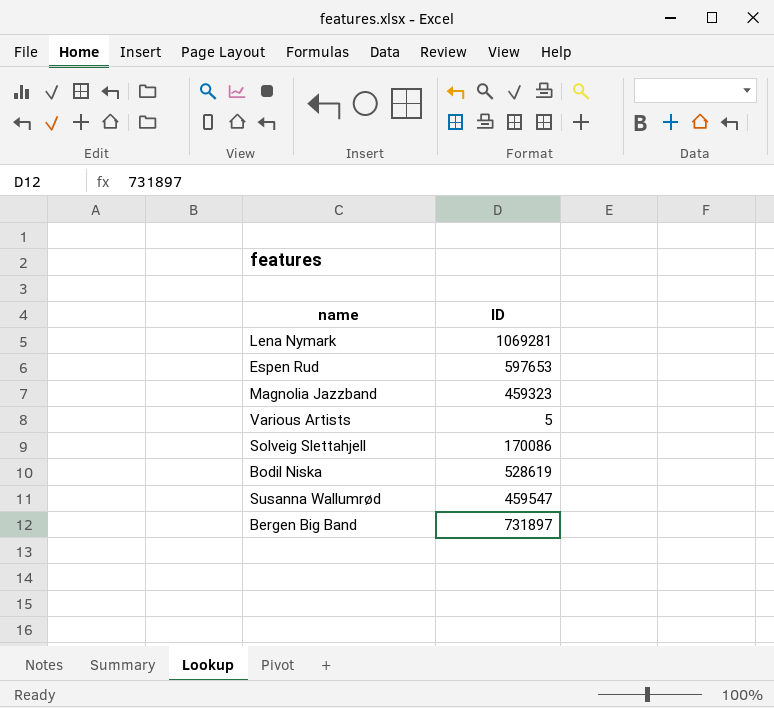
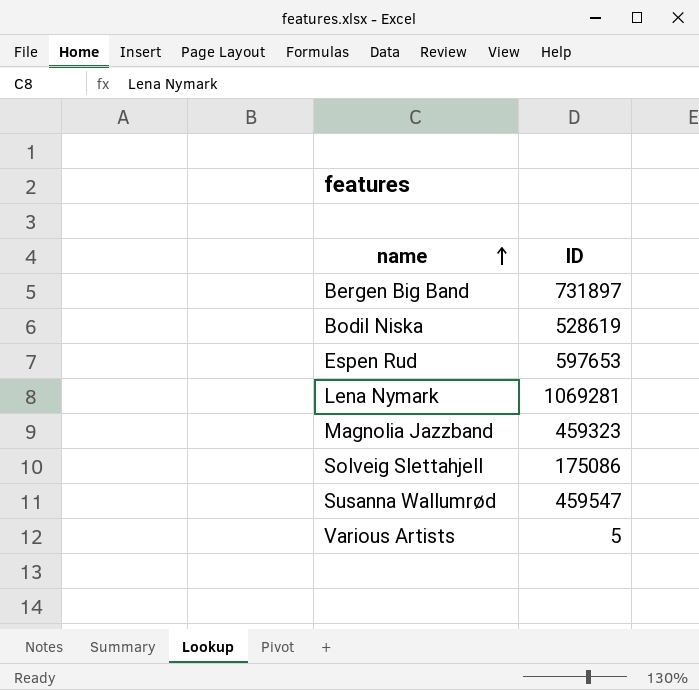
row order: none -> name ascending
Solveig Slettahjell | ID: 170086 -> 175086

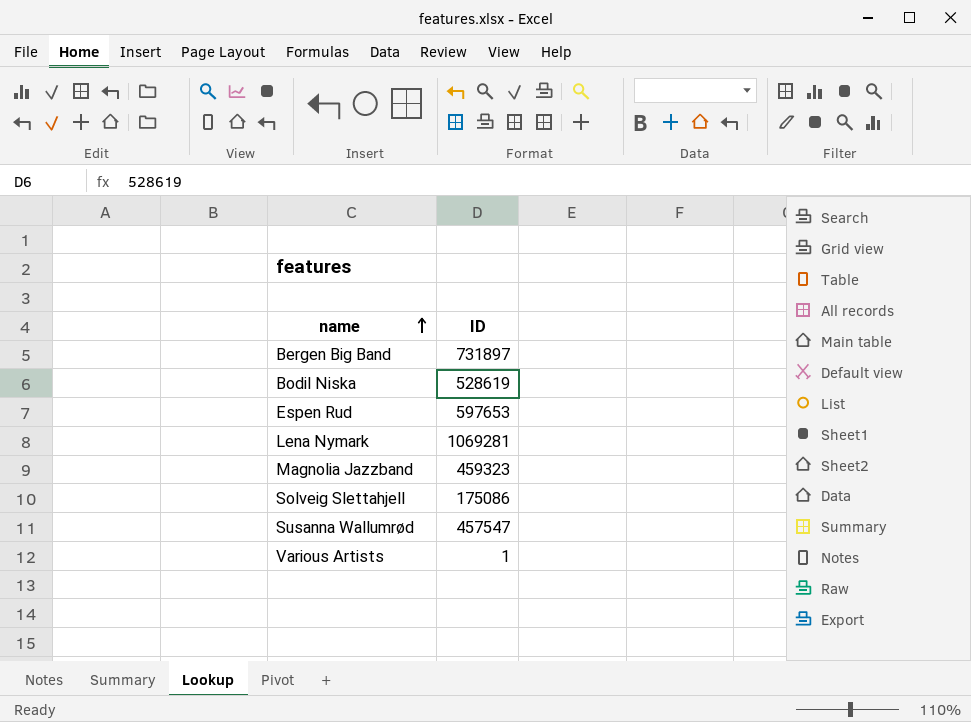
Susanna Wallumrød | ID: 459547 -> 457547
Various Artists | ID: 5 -> 1

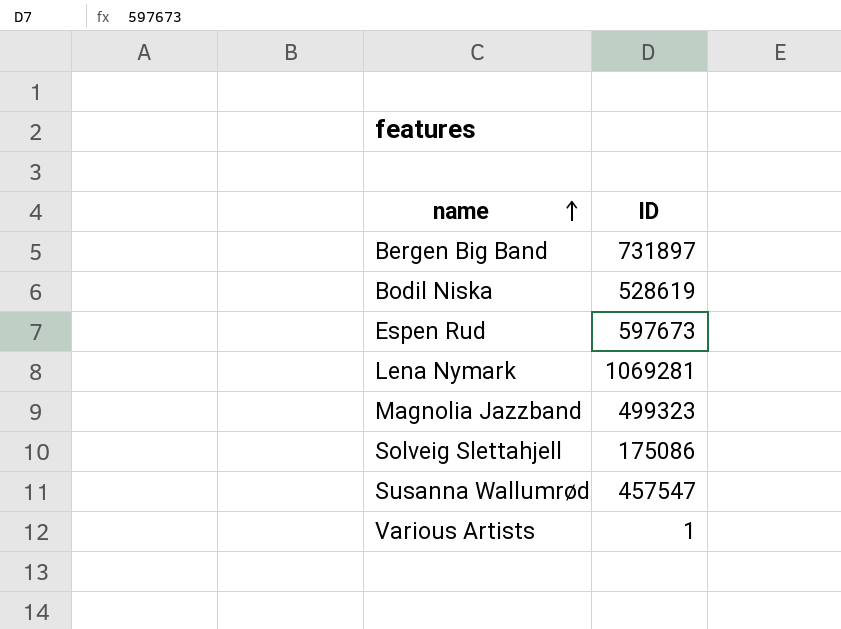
Espen Rud | ID: 597653 -> 597673
Magnolia Jazzband | ID: 459323 -> 499323

